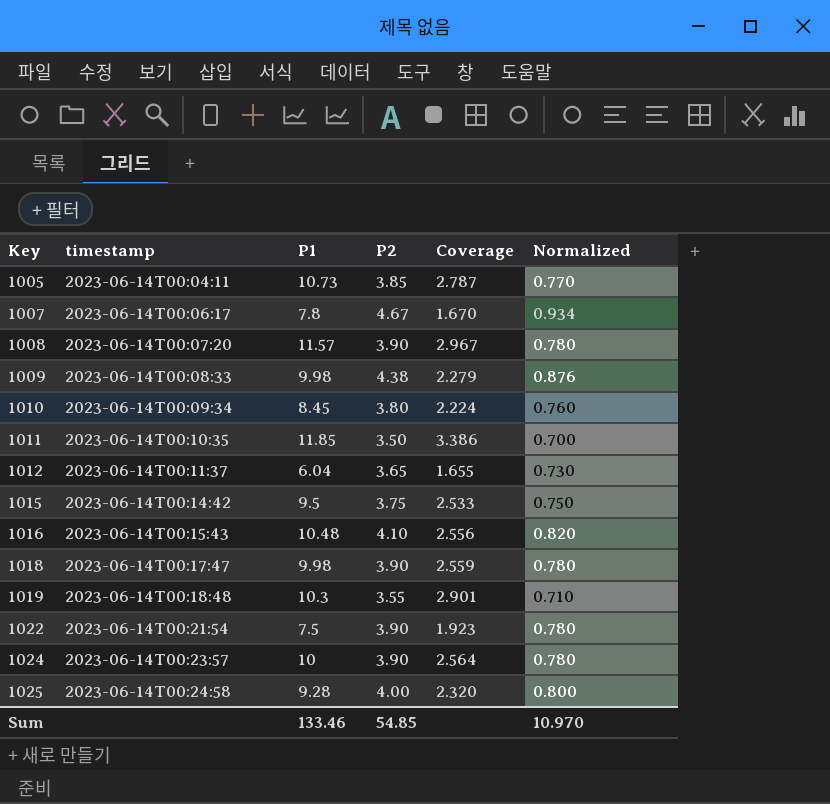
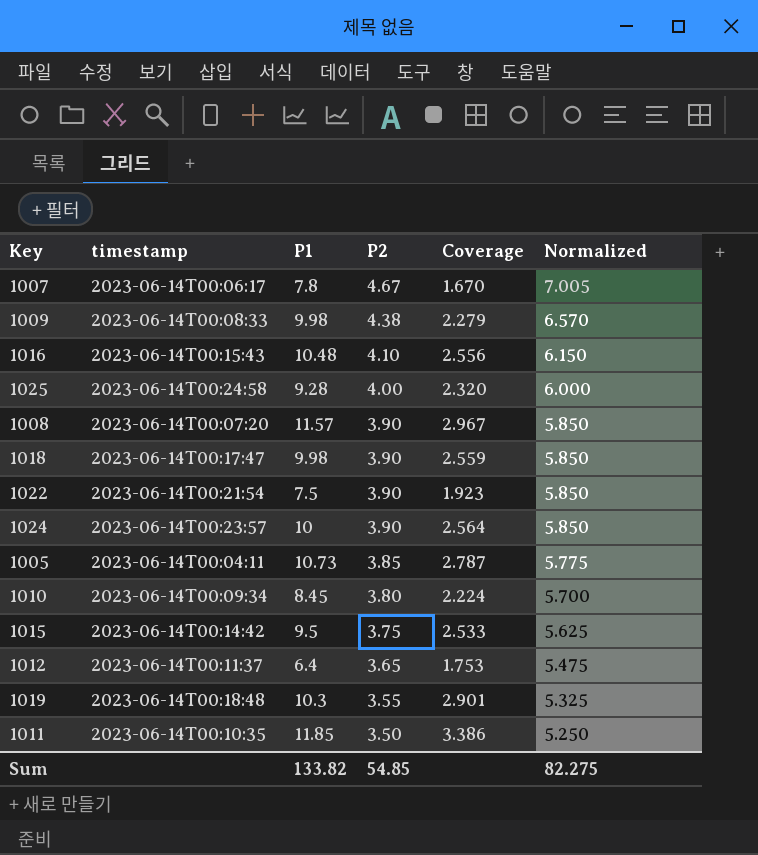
row order: Key ascending -> P2 descending
column Normalized | formula: [P2] * 0.2 -> [P2] * 1.5
1012 | P1: 6.04 -> 6.4
1012 | Coverage: 1.655 -> 1.753
Sum | P1: 133.46 -> 133.82
Sum | Normalized: 10.970 -> 82.275

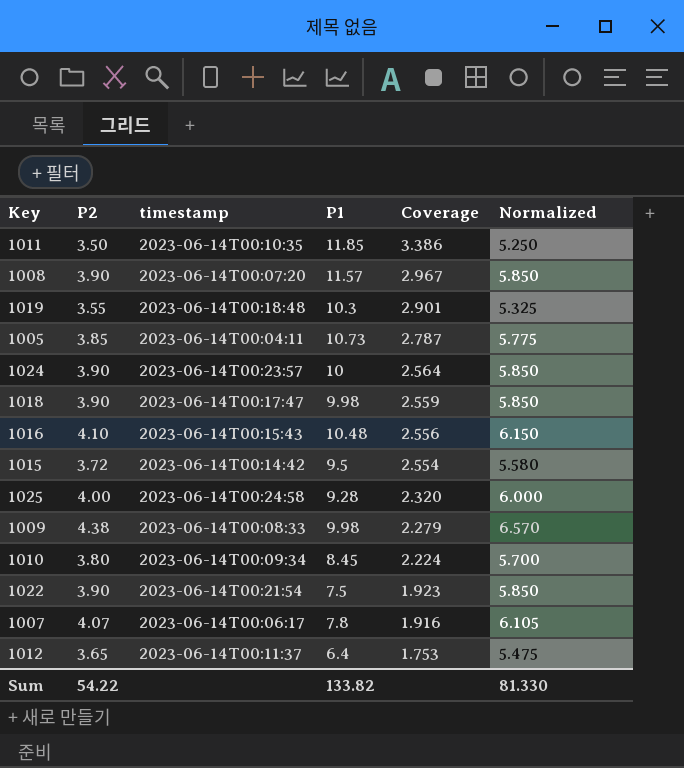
row order: P2 descending -> Coverage descending
column P2 | position: 4 -> 2
1015 | P2: 3.75 -> 3.72
1015 | Coverage: 2.533 -> 2.554
1015 | Normalized: 5.625 -> 5.580
1007 | P2: 4.67 -> 4.07
1007 | Coverage: 1.670 -> 1.916
1007 | Normalized: 7.005 -> 6.105
Sum | P2: 54.85 -> 54.22
Sum | Normalized: 82.275 -> 81.330

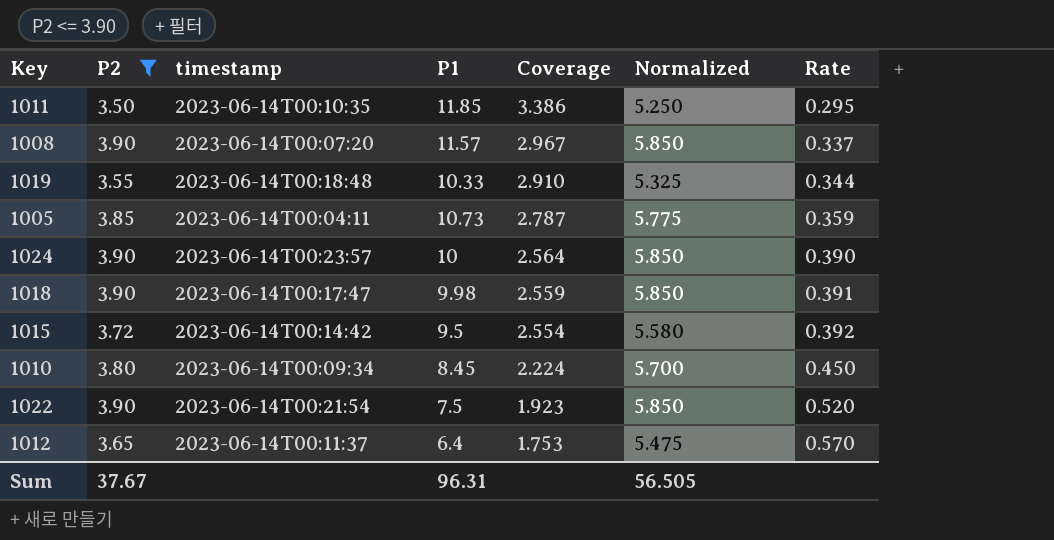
filter: none -> P2 <= 3.90
column Rate | formula: none -> [P2] / [P1]
1019 | P1: 10.3 -> 10.33
1019 | Coverage: 2.901 -> 2.910
Sum | P2: 54.22 -> 37.67
Sum | P1: 133.82 -> 96.31
Sum | Normalized: 81.330 -> 56.505

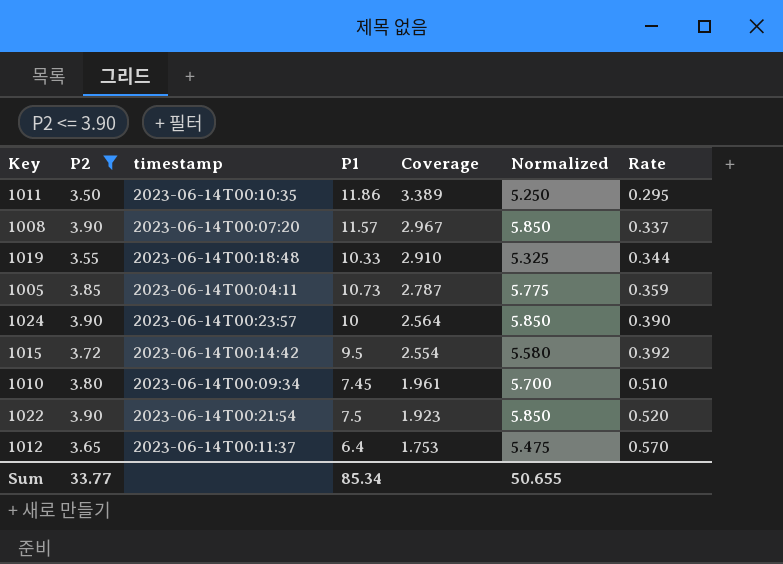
row 1018: 3.90 | 2023-06-14T00:17:47 | 9.98 | 2.559 | 5.850 | 0.391 -> none
1011 | P1: 11.85 -> 11.86
1011 | Coverage: 3.386 -> 3.389
1010 | P1: 8.45 -> 7.45
1010 | Coverage: 2.224 -> 1.961
1010 | Rate: 0.450 -> 0.510
Sum | P2: 37.67 -> 33.77
Sum | P1: 96.31 -> 85.34
Sum | Normalized: 56.505 -> 50.655

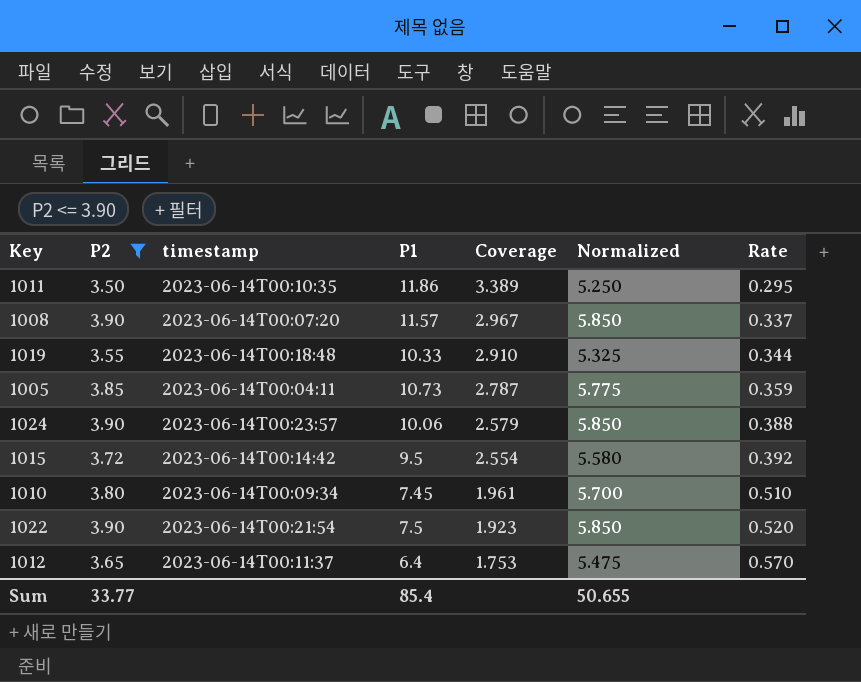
1024 | P1: 10 -> 10.06
1024 | Coverage: 2.564 -> 2.579
1024 | Rate: 0.390 -> 0.388
Sum | P1: 85.34 -> 85.4

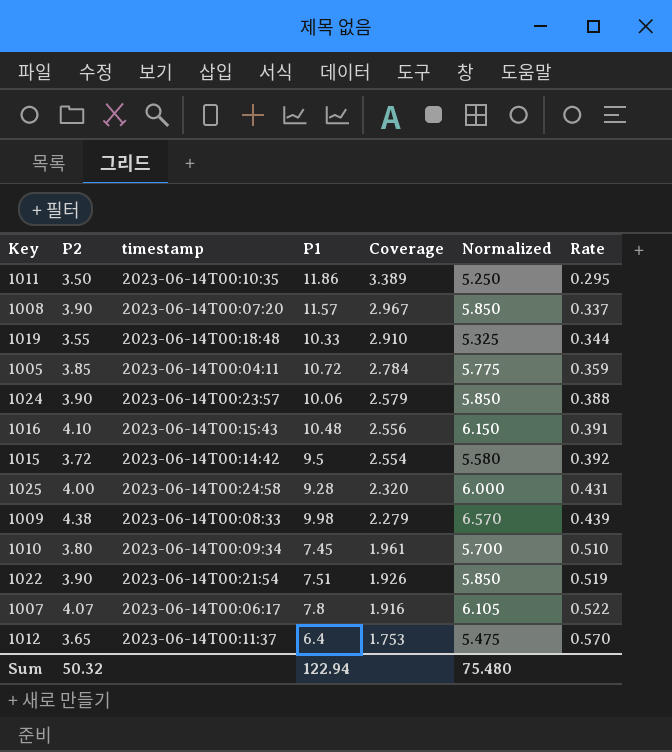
filter: P2 <= 3.90 -> none
1005 | P1: 10.73 -> 10.72
1005 | Coverage: 2.787 -> 2.784
1022 | P1: 7.5 -> 7.51
1022 | Coverage: 1.923 -> 1.926
1022 | Rate: 0.520 -> 0.519
Sum | P2: 33.77 -> 50.32
Sum | P1: 85.4 -> 122.94
Sum | Normalized: 50.655 -> 75.480

